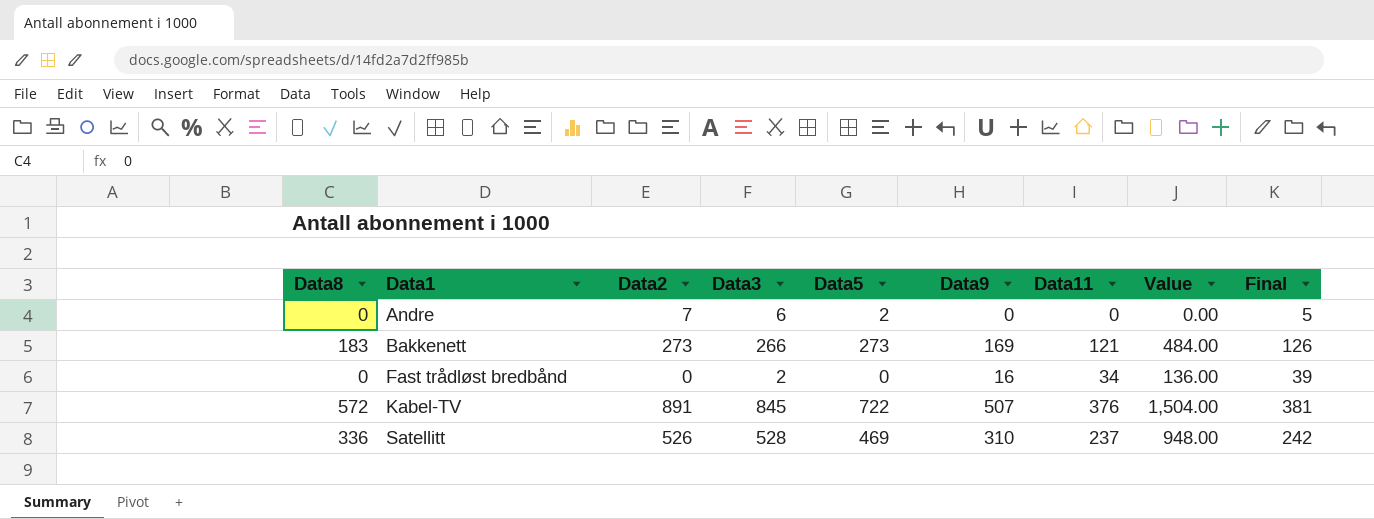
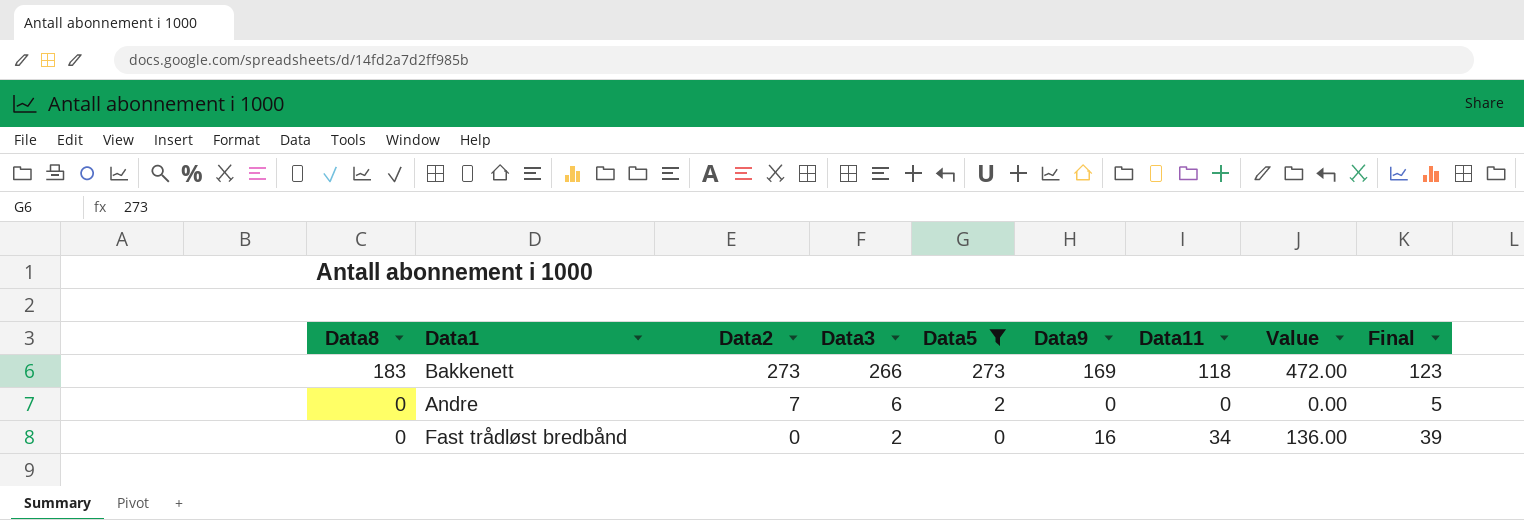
filter: none -> Data5 <= 273
row order: Data1 ascending -> Data8 descending
Bakkenett | Data11: 121 -> 118
Bakkenett | Value: 484.00 -> 472.00
Bakkenett | Final: 126 -> 123

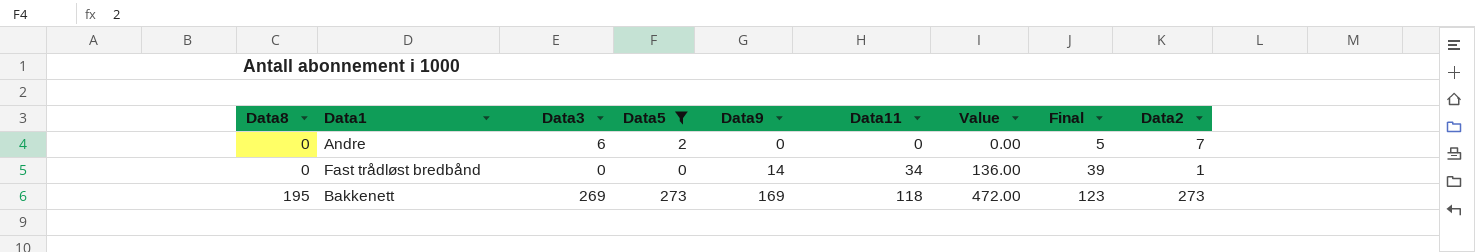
row order: Data8 descending -> Data8 ascending
column Data2 | position: 3 -> 9
Fast trådløst bredbånd | Data3: 2 -> 0
Fast trådløst bredbånd | Data9: 16 -> 14
Fast trådløst bredbånd | Data2: 0 -> 1
Bakkenett | Data8: 183 -> 195
Bakkenett | Data3: 266 -> 269

